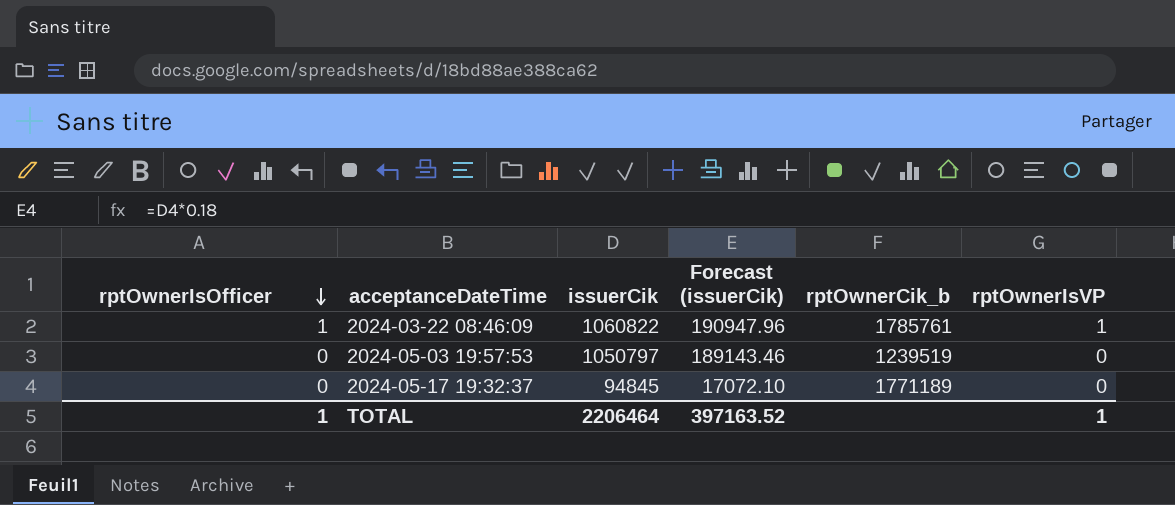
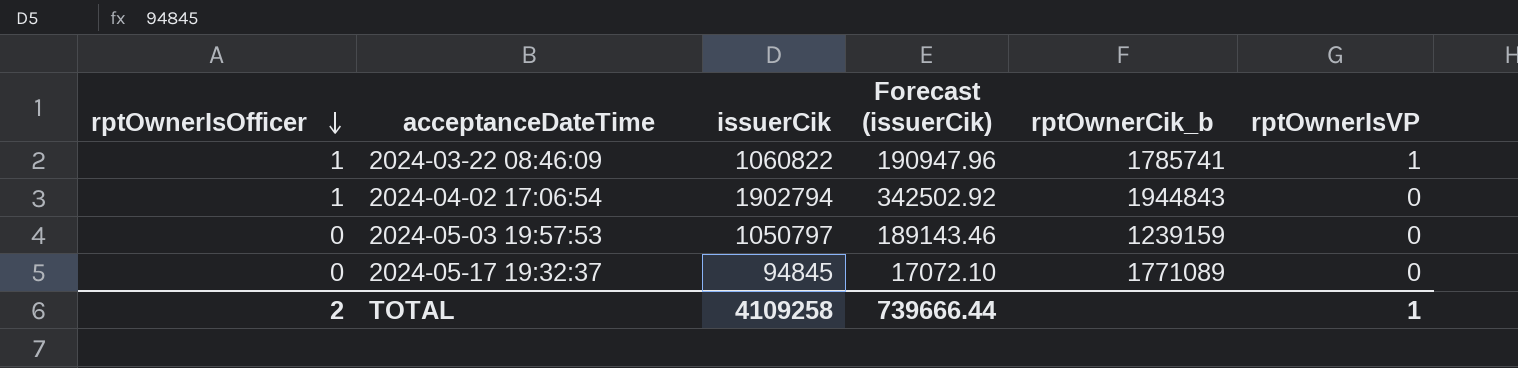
2024-03-22 08:46:09 | rptOwnerCik_b: 1785761 -> 1785741
row 2024-04-02 17:06:54: none -> 1 | 1902794 | 342502.92 | 1944843 | 0
2024-05-03 19:57:53 | rptOwnerCik_b: 1239519 -> 1239159
2024-05-17 19:32:37 | rptOwnerCik_b: 1771189 -> 1771089
TOTAL | rptOwnerIsOfficer: 1 -> 2
TOTAL | issuerCik: 2206464 -> 4109258
TOTAL | Forecast (issuerCik): 397163.52 -> 739666.44

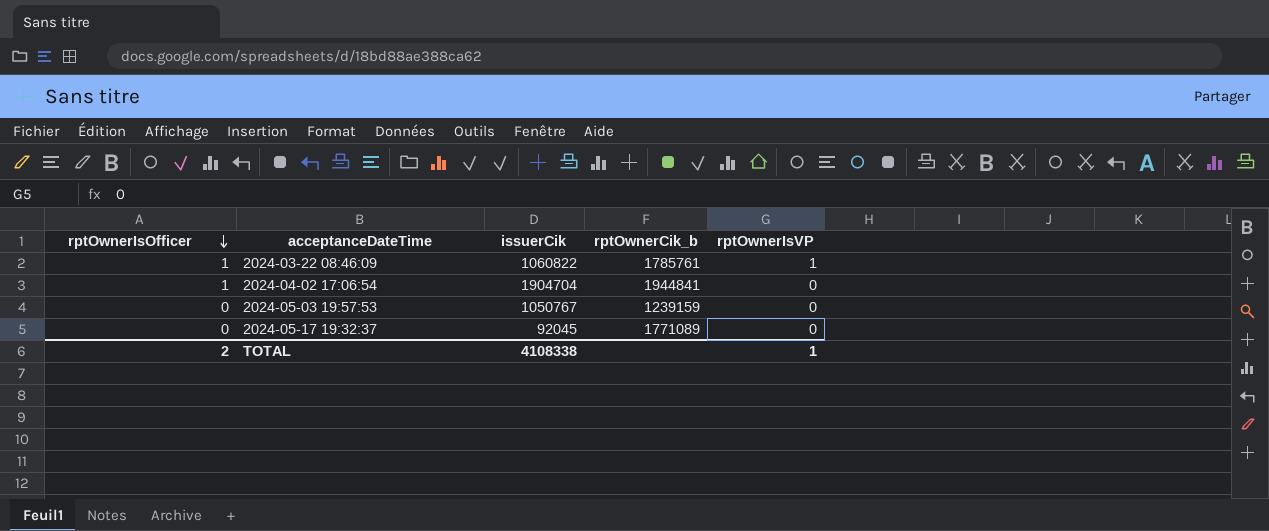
column Forecast (issuerCik) | formula: [issuerCik] * 0.18 -> none
2024-03-22 08:46:09 | rptOwnerCik_b: 1785741 -> 1785761
2024-04-02 17:06:54 | issuerCik: 1902794 -> 1904704
2024-04-02 17:06:54 | rptOwnerCik_b: 1944843 -> 1944841
2024-05-03 19:57:53 | issuerCik: 1050797 -> 1050767
2024-05-17 19:32:37 | issuerCik: 94845 -> 92045
TOTAL | issuerCik: 4109258 -> 4108338

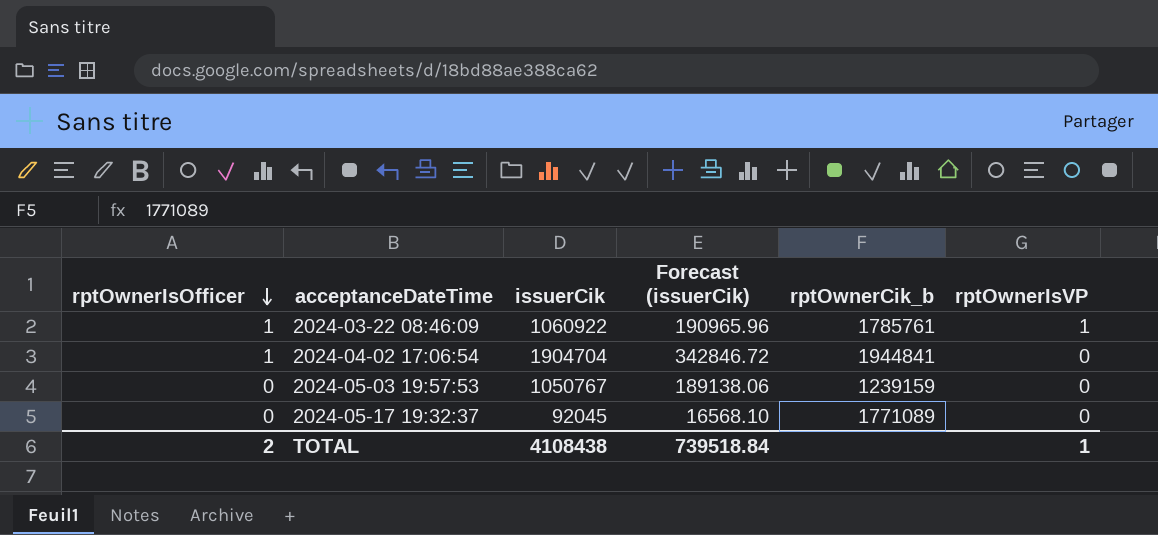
column Forecast (issuerCik) | formula: none -> [issuerCik] * 0.18
2024-03-22 08:46:09 | issuerCik: 1060822 -> 1060922
TOTAL | issuerCik: 4108338 -> 4108438

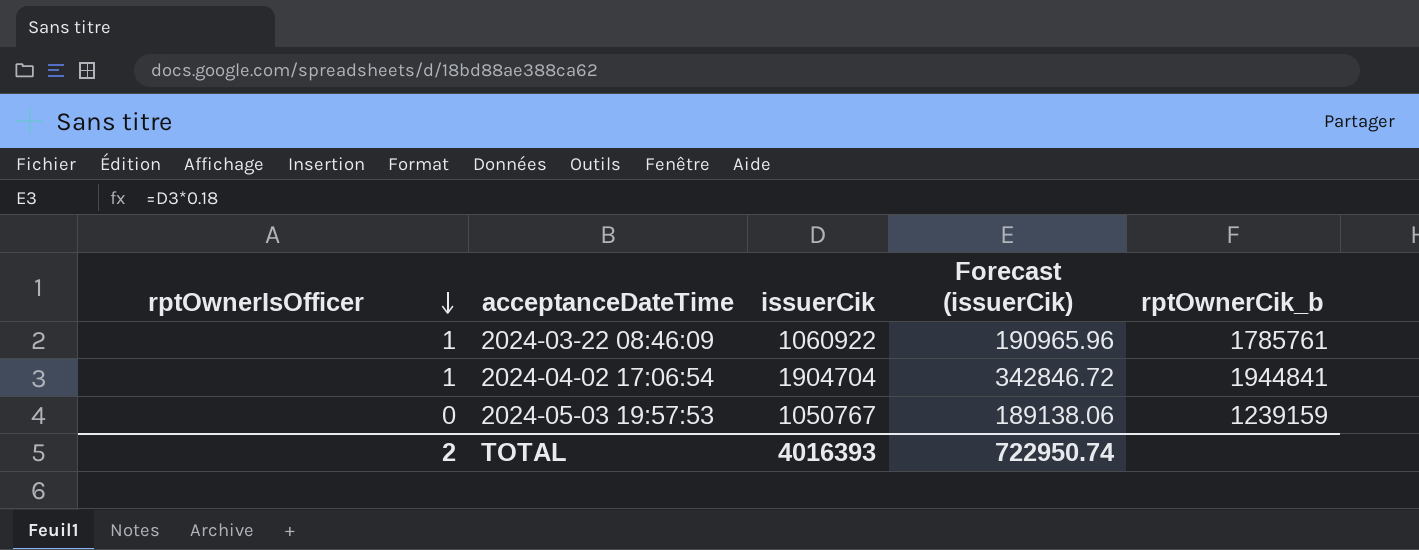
column rptOwnerIsVP | position: 6 -> none
row 2024-05-17 19:32:37: 0 | 92045 | 16568.10 | 1771089 | 0 -> none
TOTAL | issuerCik: 4108438 -> 4016393
TOTAL | Forecast (issuerCik): 739518.84 -> 722950.74

